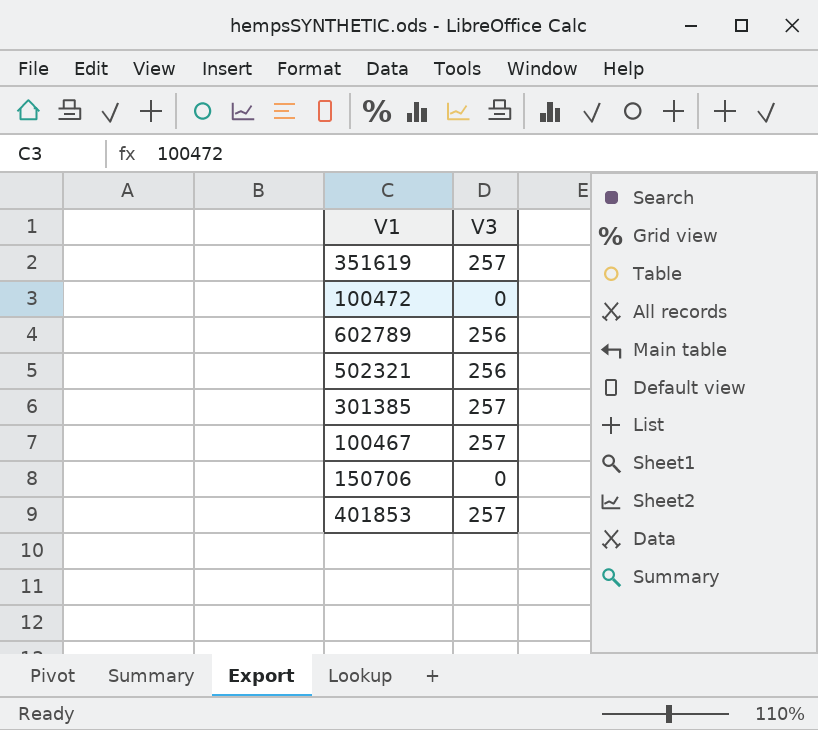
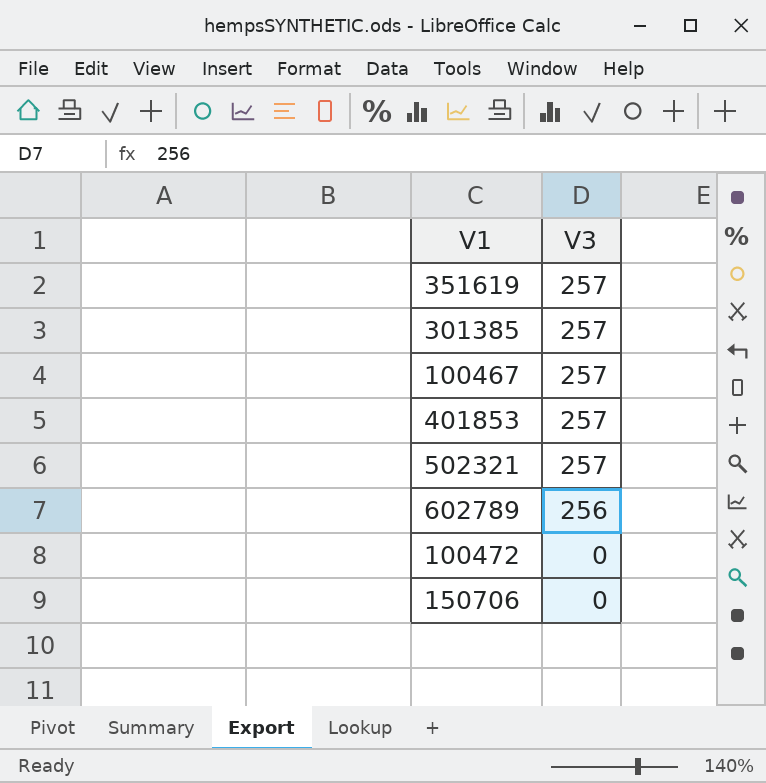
row order: none -> V3 descending
502321 | V3: 256 -> 257

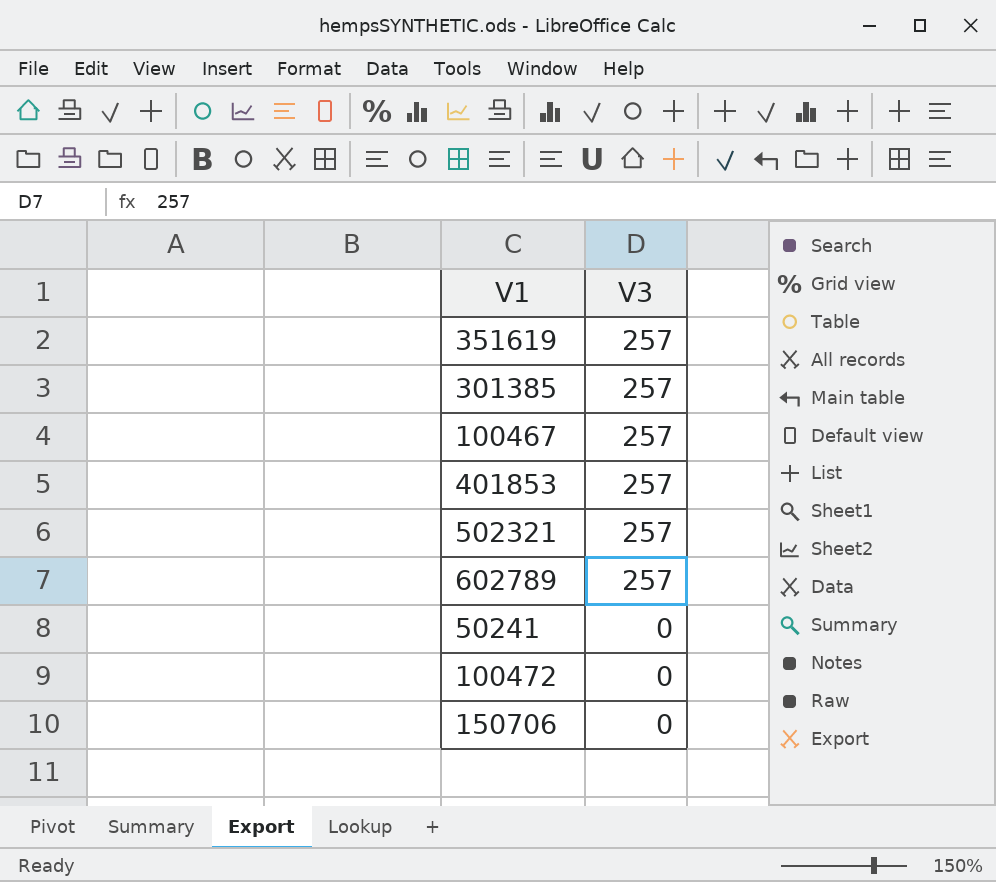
602789 | V3: 256 -> 257
row 50241: none -> 0

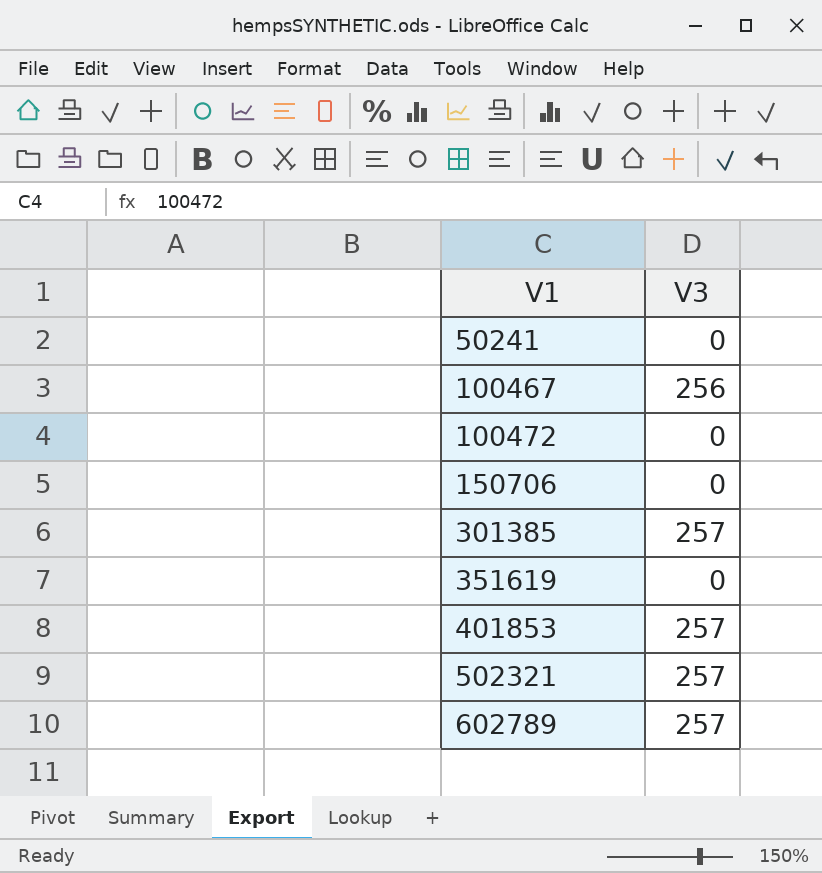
row order: V3 descending -> V1 ascending
100467 | V3: 257 -> 256
351619 | V3: 257 -> 0

